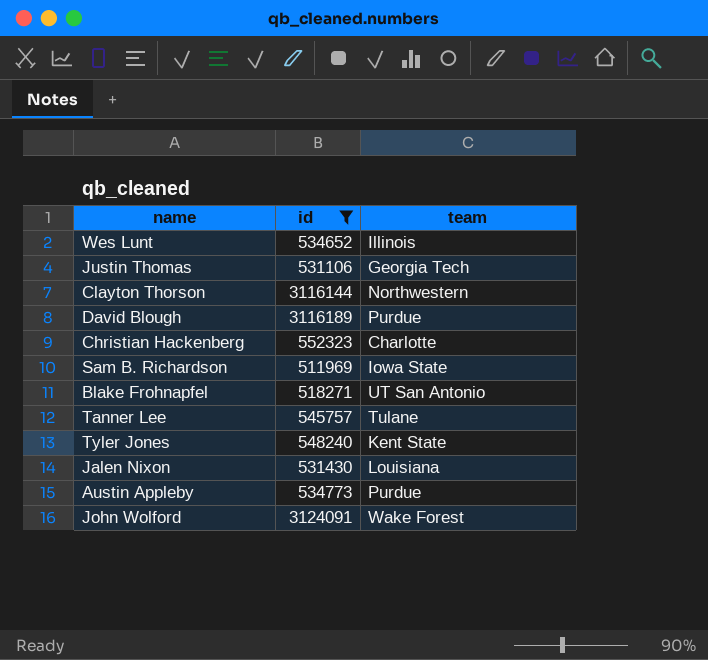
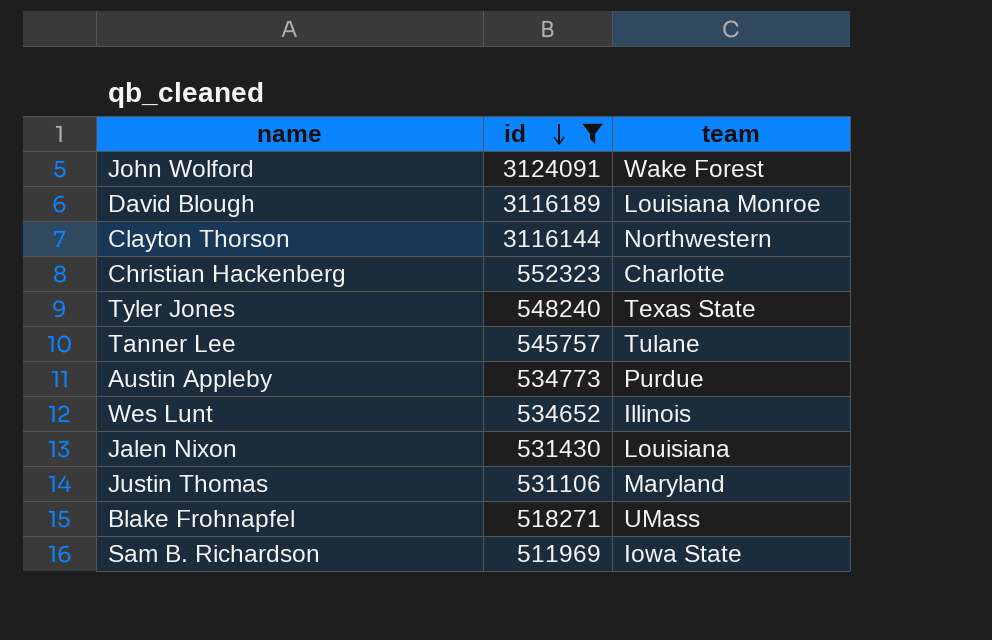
row order: none -> id descending
David Blough | team: Purdue -> Louisiana Monroe
Tyler Jones | team: Kent State -> Texas State
Justin Thomas | team: Georgia Tech -> Maryland
Blake Frohnapfel | team: UT San Antonio -> UMass

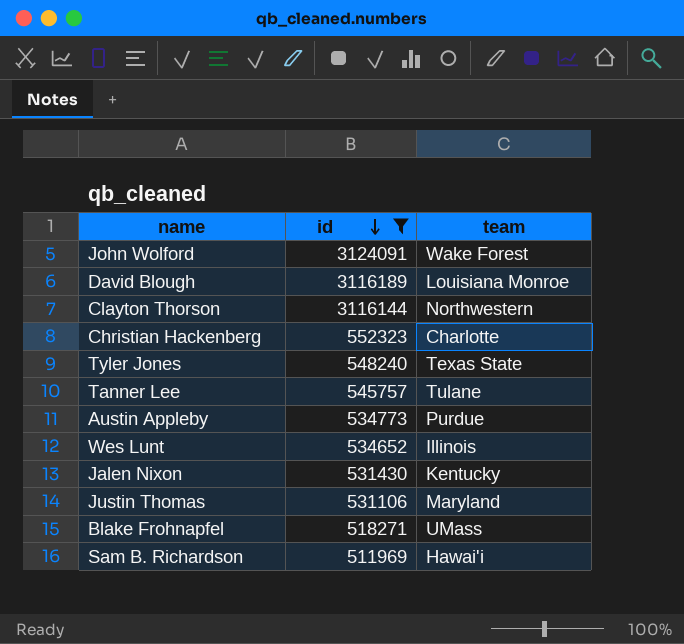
Jalen Nixon | team: Louisiana -> Kentucky
Sam B. Richardson | team: Iowa State -> Hawai'i

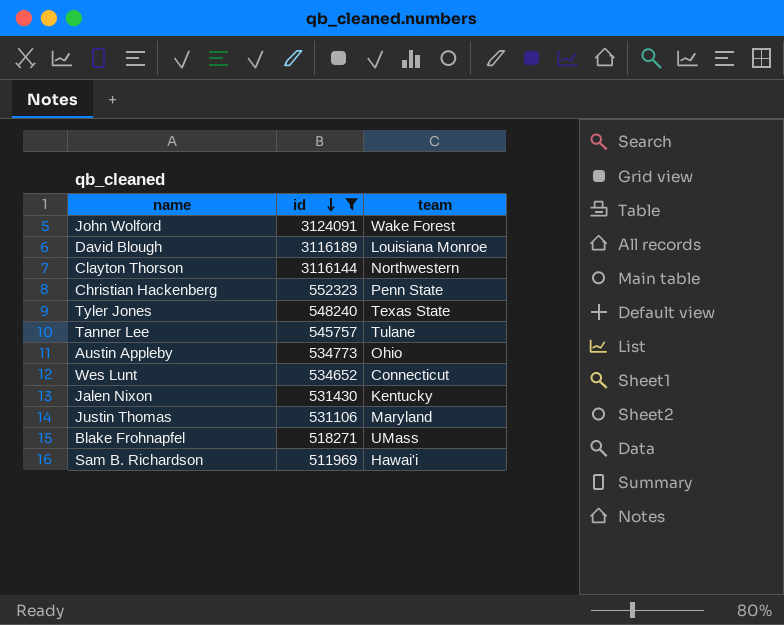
Christian Hackenberg | team: Charlotte -> Penn State
Austin Appleby | team: Purdue -> Ohio
Wes Lunt | team: Illinois -> Connecticut

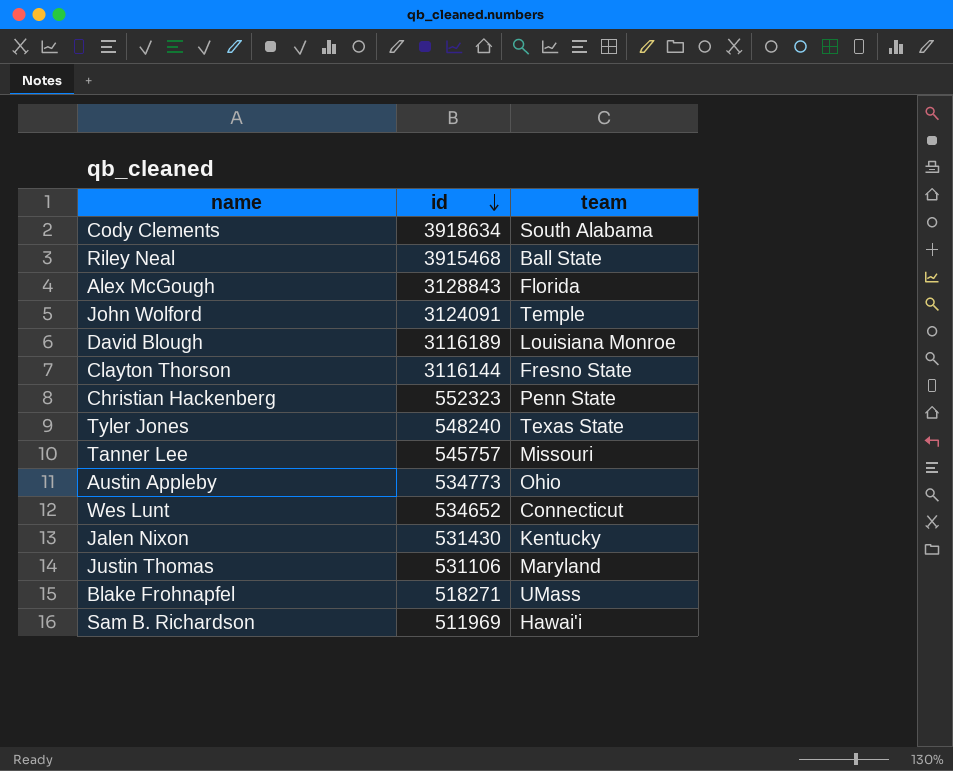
filter: id <= 3124091 -> none
John Wolford | team: Wake Forest -> Temple
Clayton Thorson | team: Northwestern -> Fresno State
Tanner Lee | team: Tulane -> Missouri

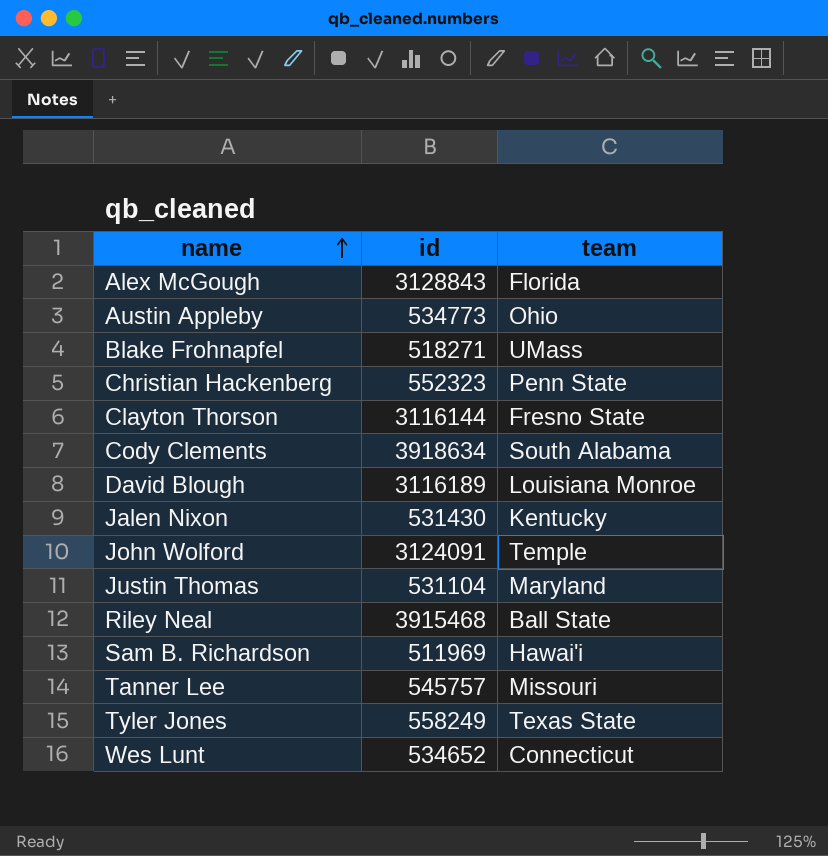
row order: id descending -> name ascending
Justin Thomas | id: 531106 -> 531104
Tyler Jones | id: 548240 -> 558249

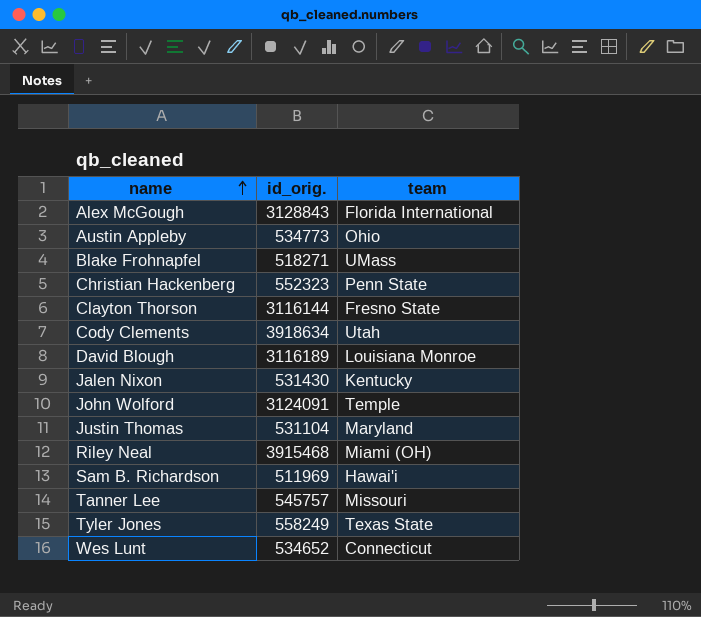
column name: id -> id_orig.
Alex McGough | team: Florida -> Florida International
Cody Clements | team: South Alabama -> Utah
Riley Neal | team: Ball State -> Miami (OH)

